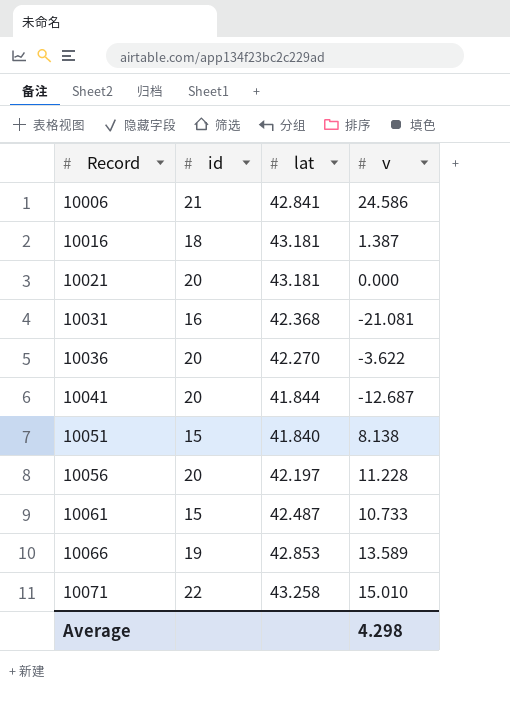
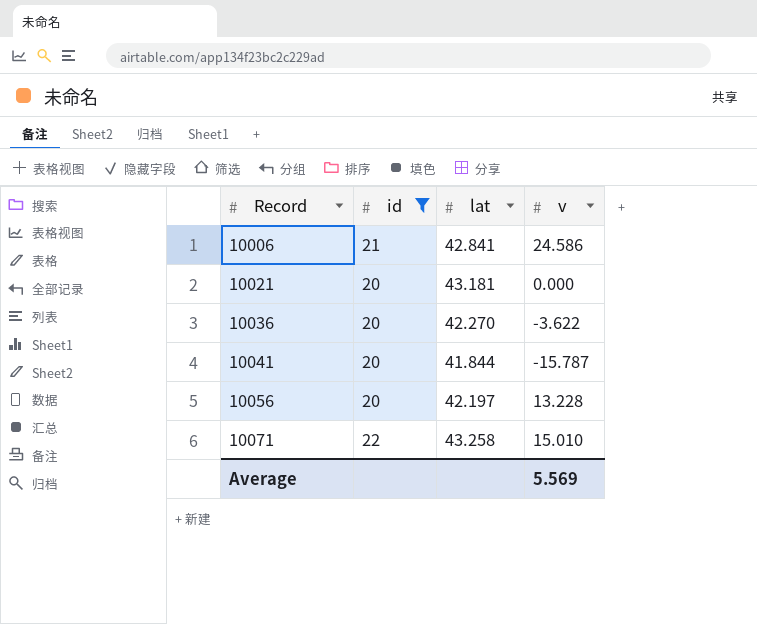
filter: none -> id >= 20
10041 | v: -12.687 -> -15.787
10056 | v: 11.228 -> 13.228
Average | v: 4.298 -> 5.569

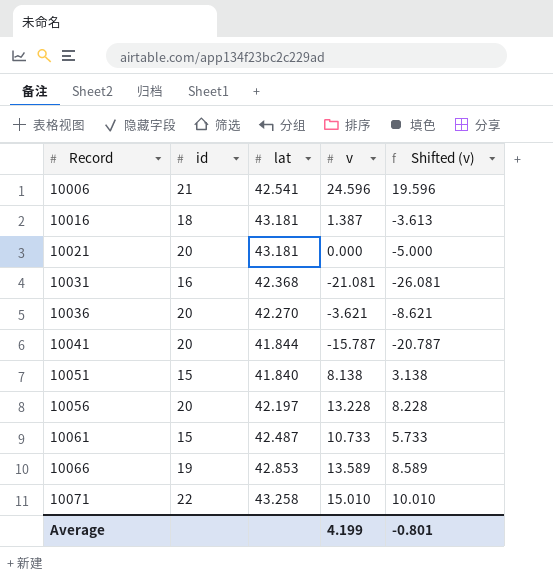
filter: id >= 20 -> none
column Shifted (v) | formula: none -> [v] - 5
10006 | lat: 42.841 -> 42.541
10006 | v: 24.586 -> 24.596
10036 | v: -3.622 -> -3.621
Average | v: 5.569 -> 4.199

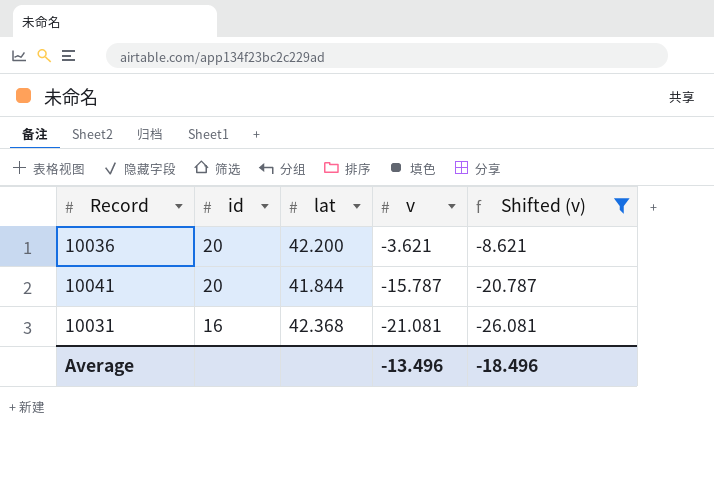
filter: none -> Shifted (v) <= -8.621
row order: Record ascending -> id descending
10036 | lat: 42.270 -> 42.200
Average | v: 4.199 -> -13.496
Average | Shifted (v): -0.801 -> -18.496

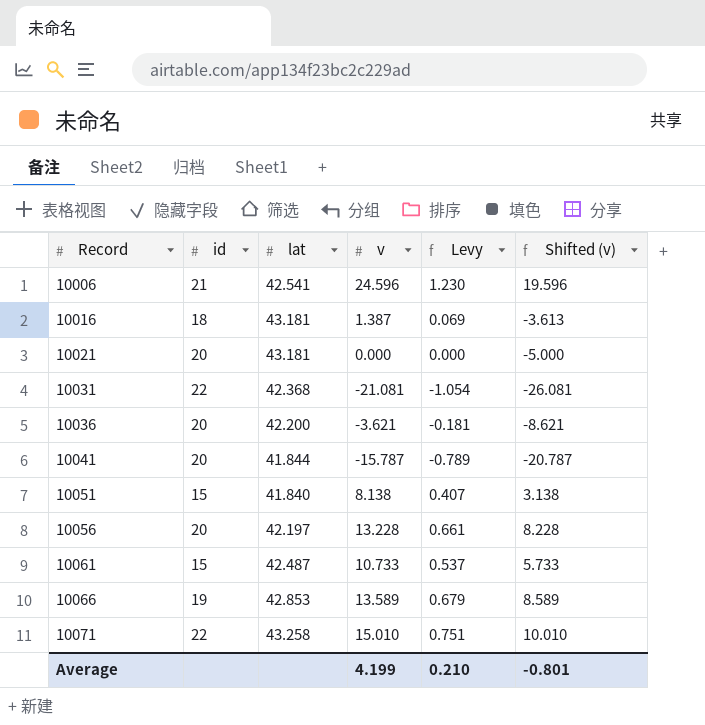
filter: Shifted (v) <= -8.621 -> none
row order: id descending -> Record ascending
column Levy | formula: none -> [v] * 0.05
10031 | id: 16 -> 22
Average | v: -13.496 -> 4.199
Average | Shifted (v): -18.496 -> -0.801

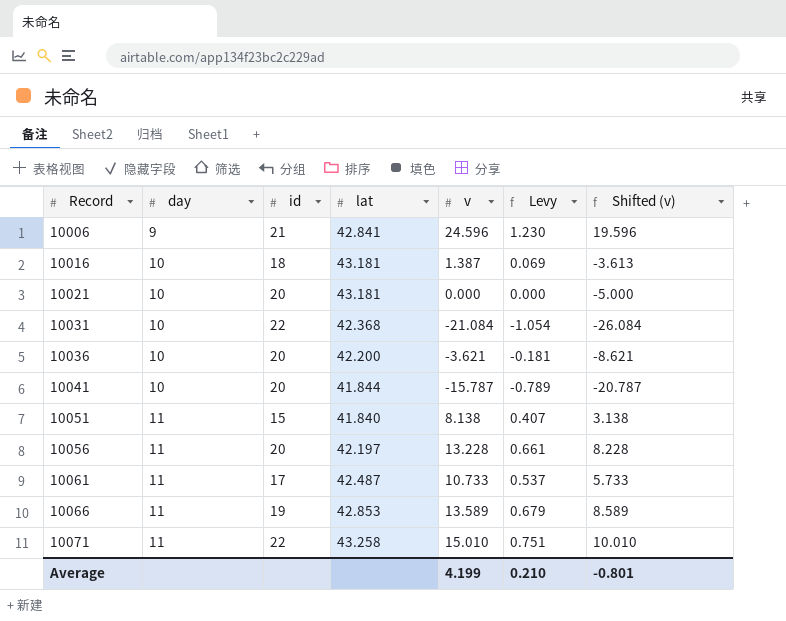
column day | position: none -> 2
10006 | lat: 42.541 -> 42.841
10031 | v: -21.081 -> -21.084
10031 | Shifted (v): -26.081 -> -26.084
10061 | id: 15 -> 17

